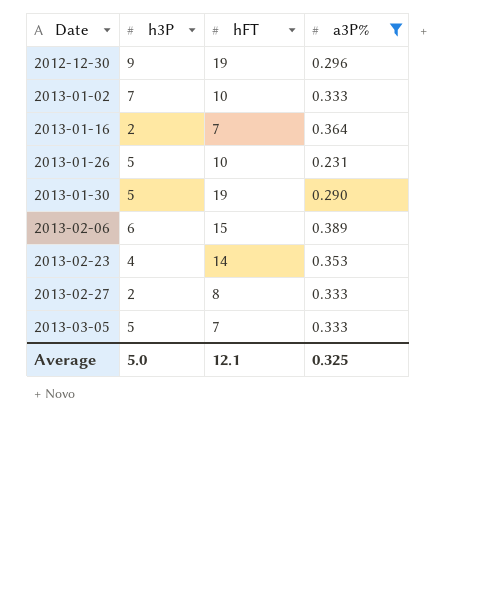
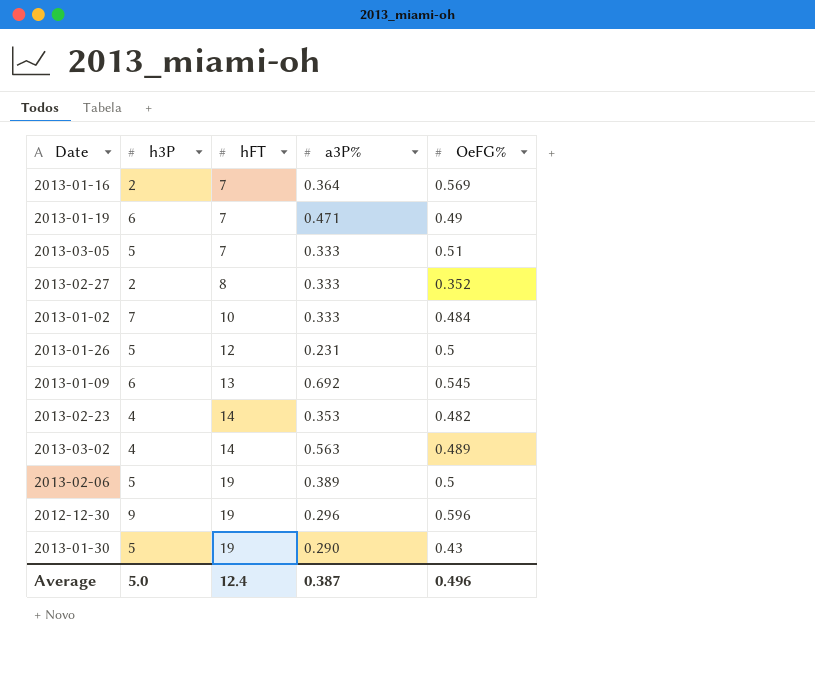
filter: a3P% <= 0.389 -> none
row order: Date ascending -> hFT ascending
column OeFG% | position: none -> 5
2013-01-26 | hFT: 10 -> 12
2013-02-06 | h3P: 6 -> 5
2013-02-06 | hFT: 15 -> 19
Average | hFT: 12.1 -> 12.4
Average | a3P%: 0.325 -> 0.387

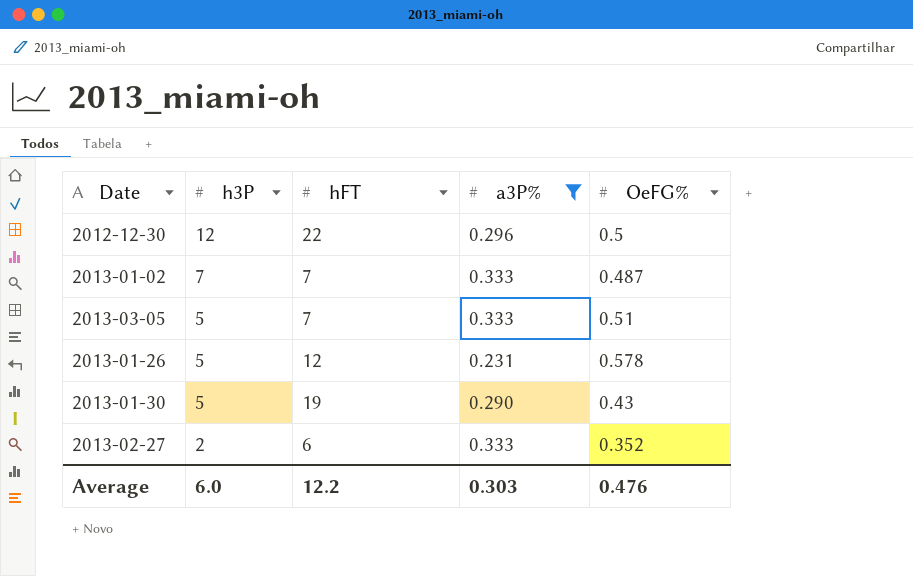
filter: none -> a3P% <= 0.333
row order: hFT ascending -> h3P descending
2012-12-30 | h3P: 9 -> 12
2012-12-30 | hFT: 19 -> 22
2012-12-30 | OeFG%: 0.596 -> 0.5
2013-01-02 | hFT: 10 -> 7
2013-01-02 | OeFG%: 0.484 -> 0.487
2013-01-26 | OeFG%: 0.5 -> 0.578
2013-02-27 | hFT: 8 -> 6
Average | h3P: 5.0 -> 6.0
Average | hFT: 12.4 -> 12.2
Average | a3P%: 0.387 -> 0.303
Average | OeFG%: 0.496 -> 0.476

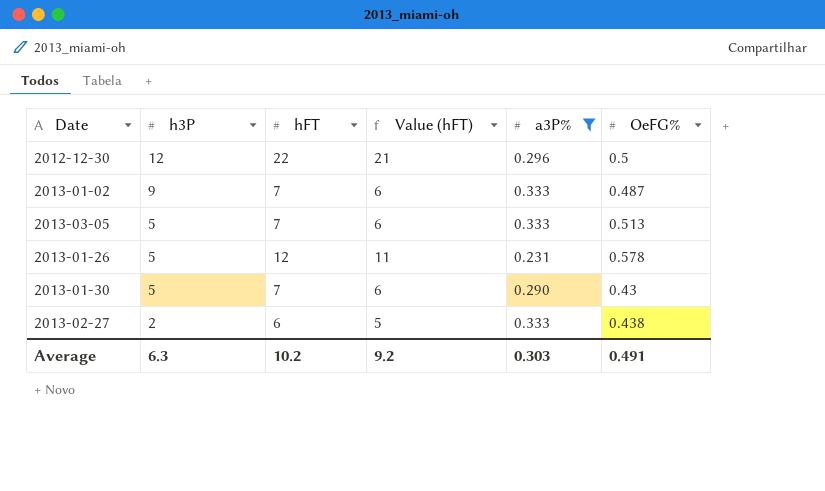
column Value (hFT) | formula: none -> [hFT] - 1
2013-01-02 | h3P: 7 -> 9
2013-03-05 | OeFG%: 0.51 -> 0.513
2013-01-30 | hFT: 19 -> 7
2013-02-27 | OeFG%: 0.352 -> 0.438
Average | h3P: 6.0 -> 6.3
Average | hFT: 12.2 -> 10.2
Average | OeFG%: 0.476 -> 0.491

